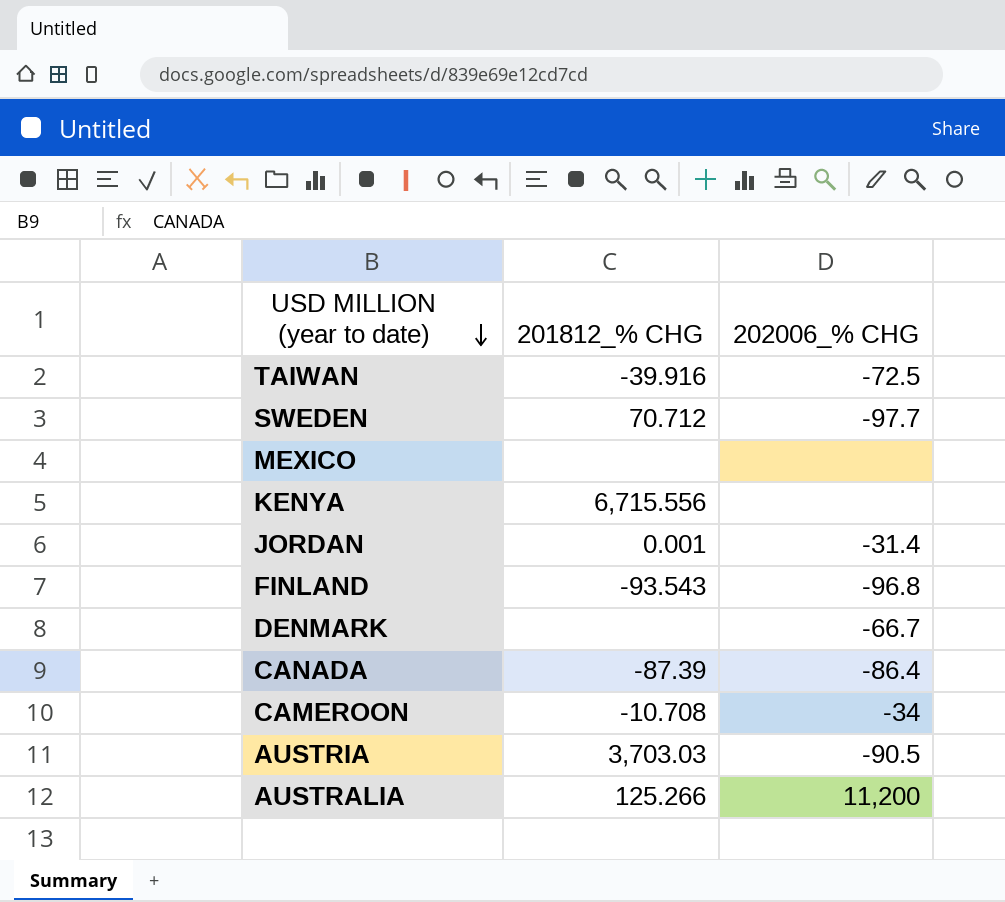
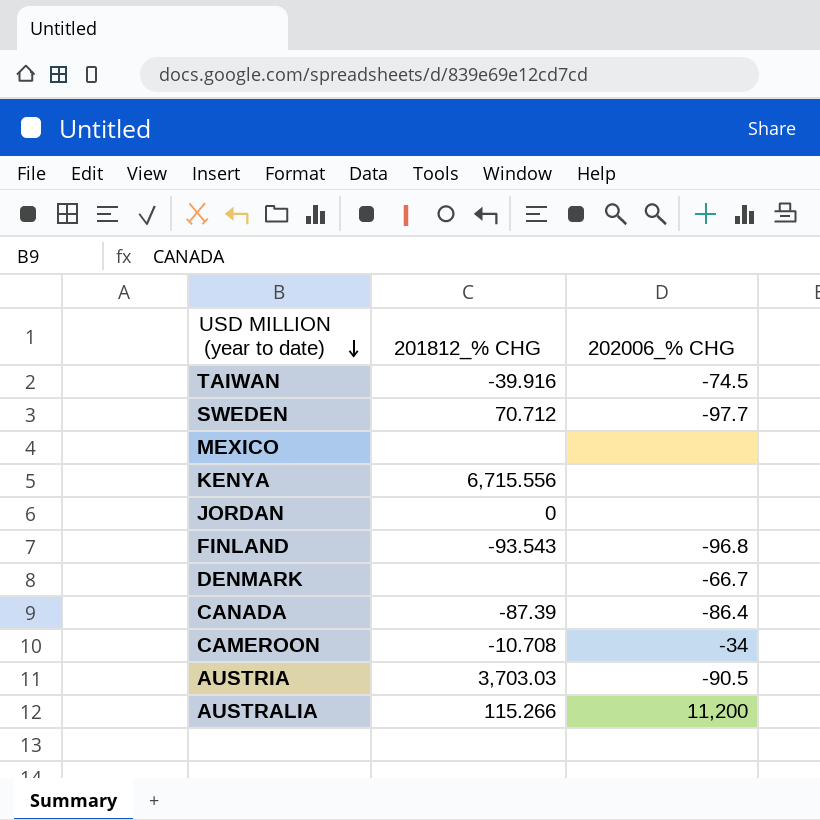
TAIWAN | 202006_% CHG: -72.5 -> -74.5
JORDAN | 201812_% CHG: 0.001 -> 0
JORDAN | 202006_% CHG: -31.4 -> none
AUSTRALIA | 201812_% CHG: 125.266 -> 115.266

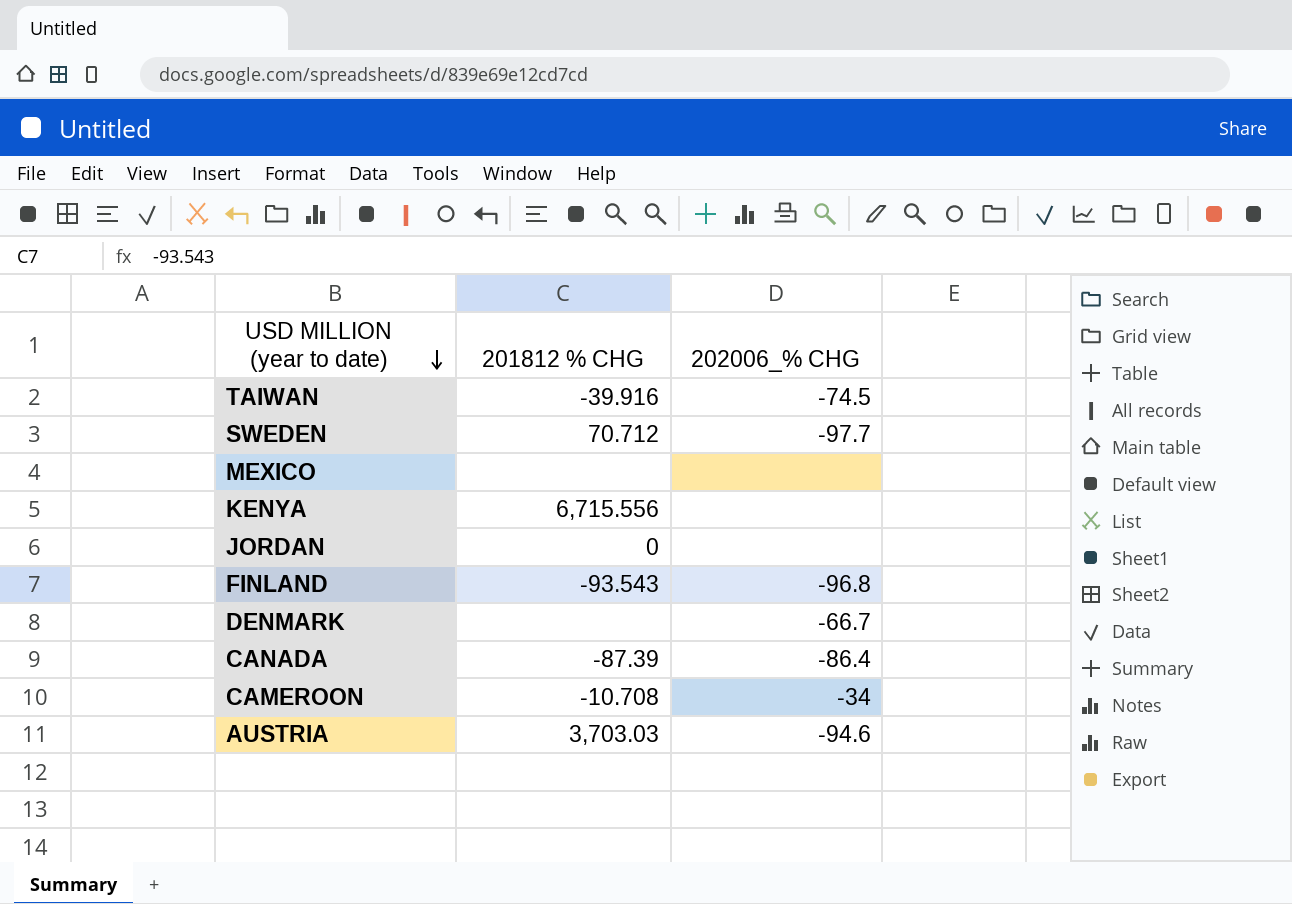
column name: 201812_% CHG -> 201812 % CHG
row AUSTRALIA: 115.266 | 11,200 -> none
AUSTRIA | 202006_% CHG: -90.5 -> -94.6

